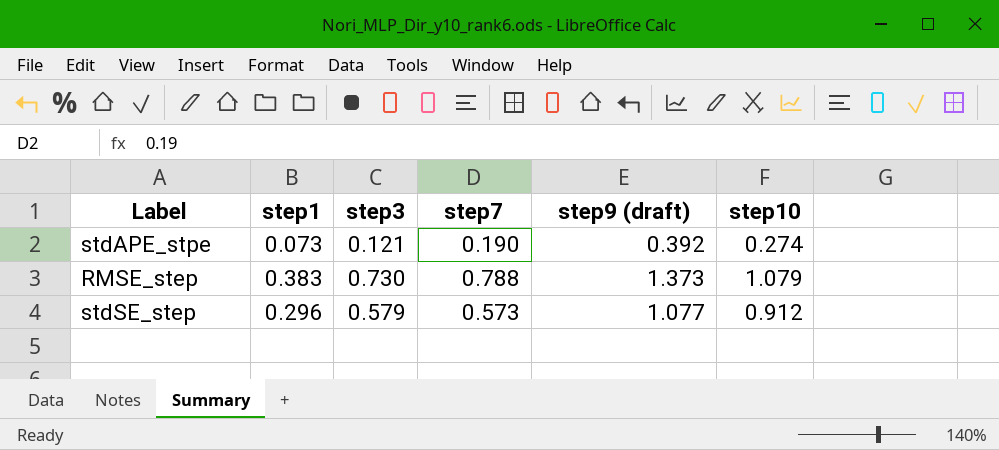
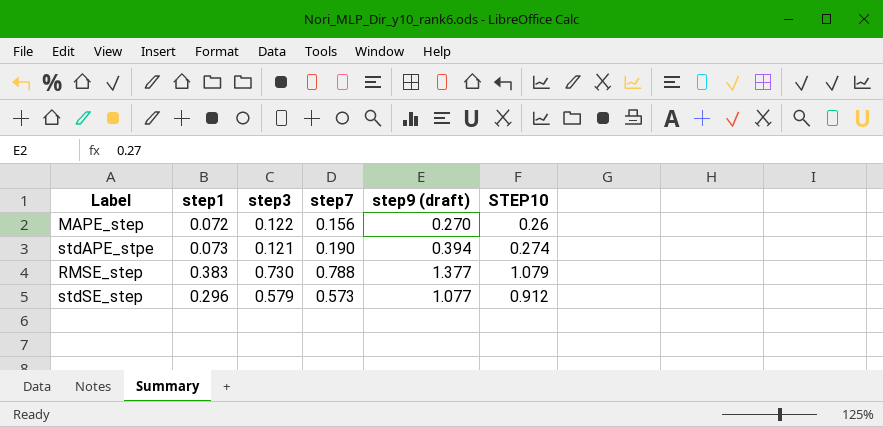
column name: step10 -> STEP10
row MAPE_step: none -> 0.072 | 0.122 | 0.156 | 0.270 | 0.26
stdAPE_stpe | step9 (draft): 0.392 -> 0.394
RMSE_step | step9 (draft): 1.373 -> 1.377

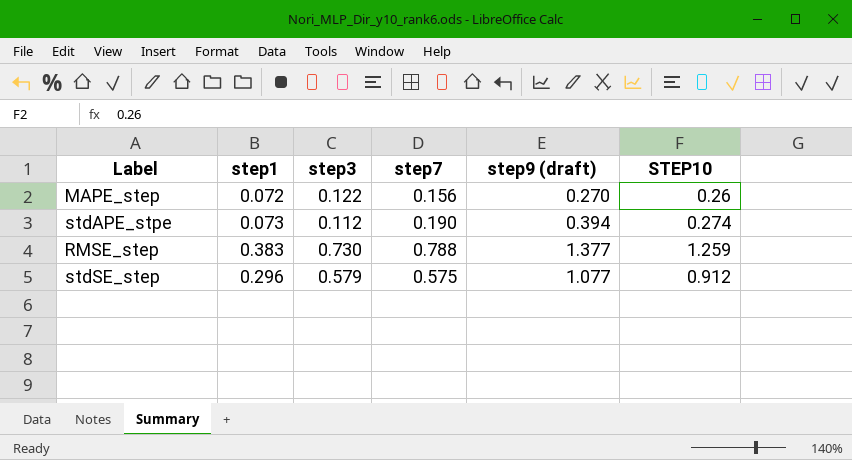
stdAPE_stpe | step3: 0.121 -> 0.112
RMSE_step | STEP10: 1.079 -> 1.259
stdSE_step | step7: 0.573 -> 0.575

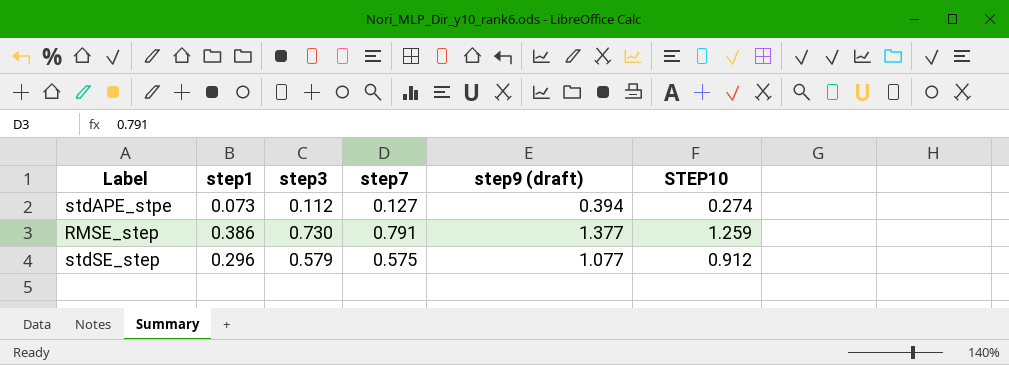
row MAPE_step: 0.072 | 0.122 | 0.156 | 0.270 | 0.26 -> none
stdAPE_stpe | step7: 0.190 -> 0.127
RMSE_step | step1: 0.383 -> 0.386
RMSE_step | step7: 0.788 -> 0.791

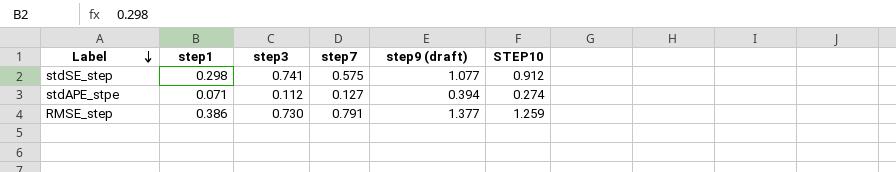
row order: none -> Label descending
stdSE_step | step1: 0.296 -> 0.298
stdSE_step | step3: 0.579 -> 0.741
stdAPE_stpe | step1: 0.073 -> 0.071

